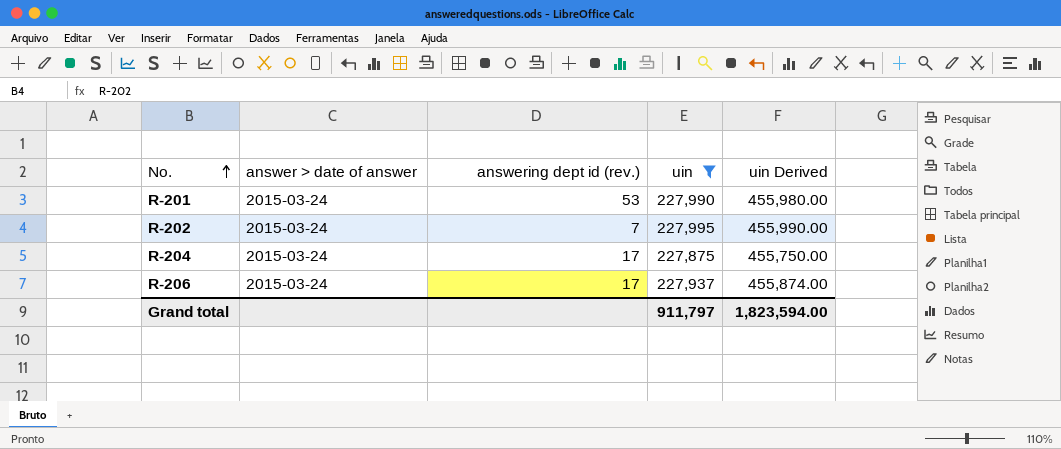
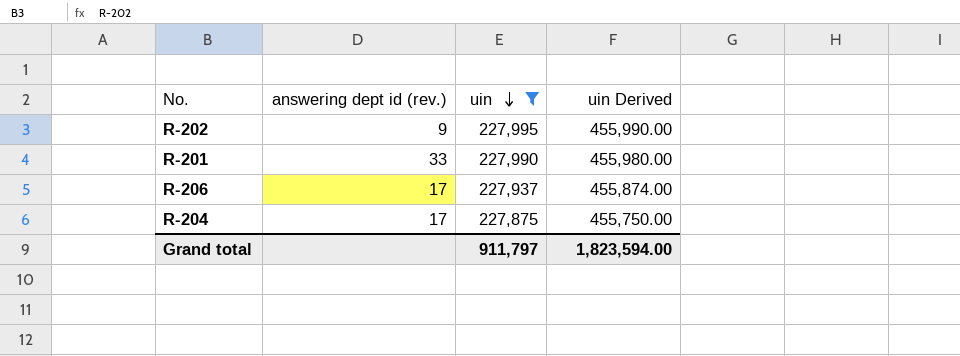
row order: No. ascending -> uin descending
column answer > date of answer | position: 2 -> none
R-202 | answering dept id (rev.): 7 -> 9
R-201 | answering dept id (rev.): 53 -> 33

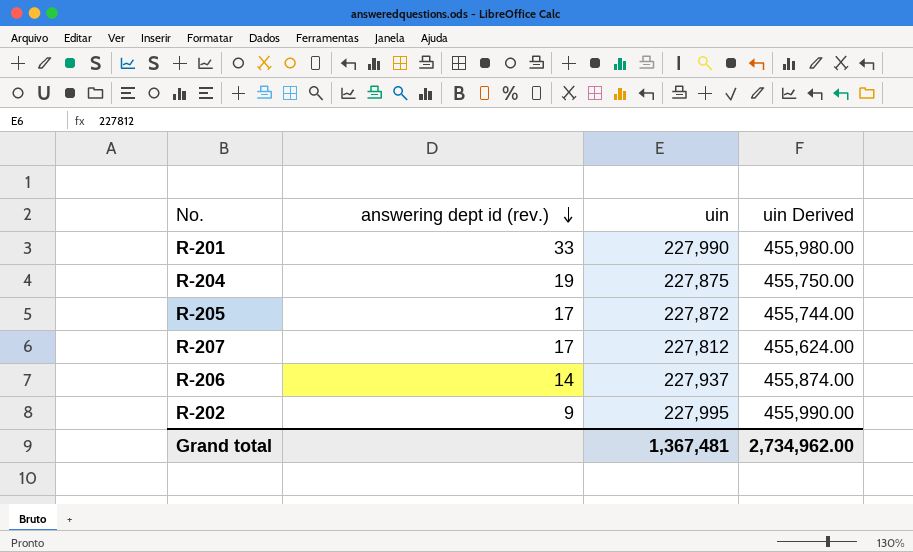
filter: uin >= 227,875 -> none
row order: uin descending -> answering dept id (rev.) descending
R-204 | answering dept id (rev.): 17 -> 19
R-206 | answering dept id (rev.): 17 -> 14
Grand total | uin: 911,797 -> 1,367,481
Grand total | uin Derived: 1,823,594.00 -> 2,734,962.00

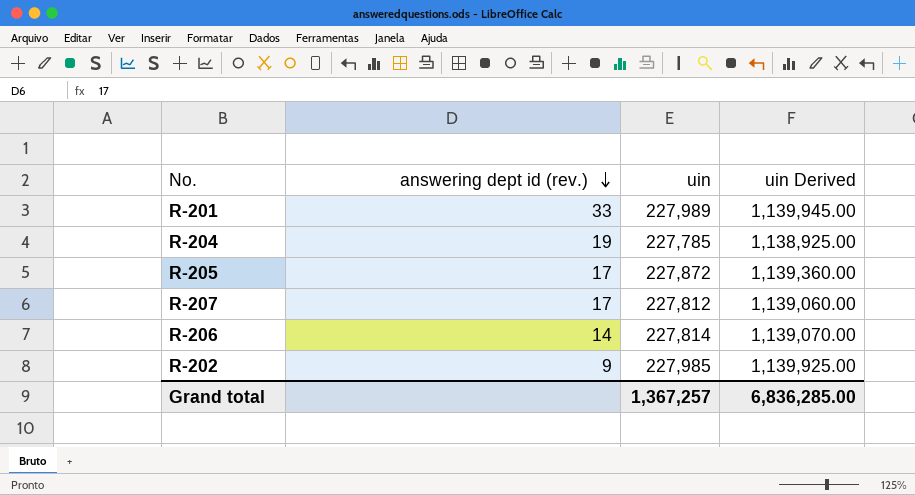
column uin Derived | formula: [uin] * 2 -> [uin] * 5
R-201 | uin: 227,990 -> 227,989
R-204 | uin: 227,875 -> 227,785
R-206 | uin: 227,937 -> 227,814
R-202 | uin: 227,995 -> 227,985
Grand total | uin: 1,367,481 -> 1,367,257
Grand total | uin Derived: 2,734,962.00 -> 6,836,285.00

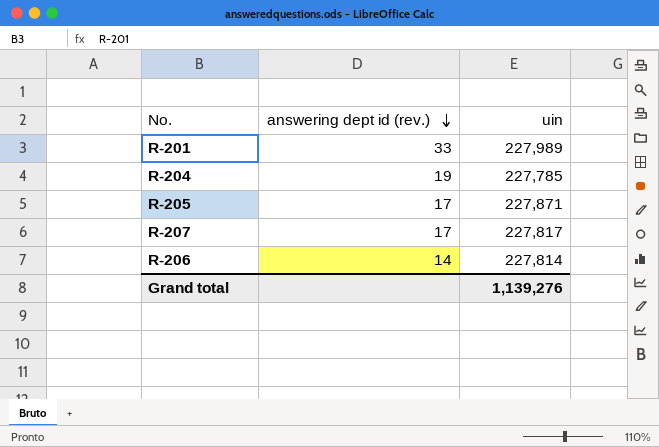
column uin Derived | formula: [uin] * 5 -> none
row R-202: 9 | 227,985 | 1,139,925.00 -> none
R-205 | uin: 227,872 -> 227,871
R-207 | uin: 227,812 -> 227,817
Grand total | uin: 1,367,257 -> 1,139,276

